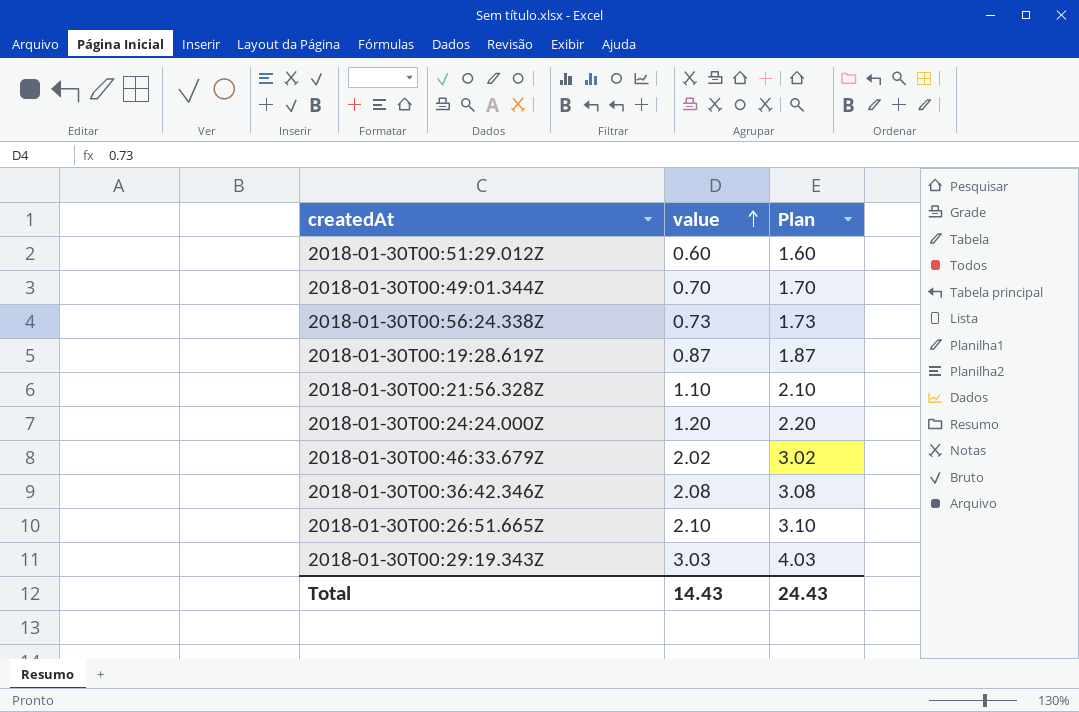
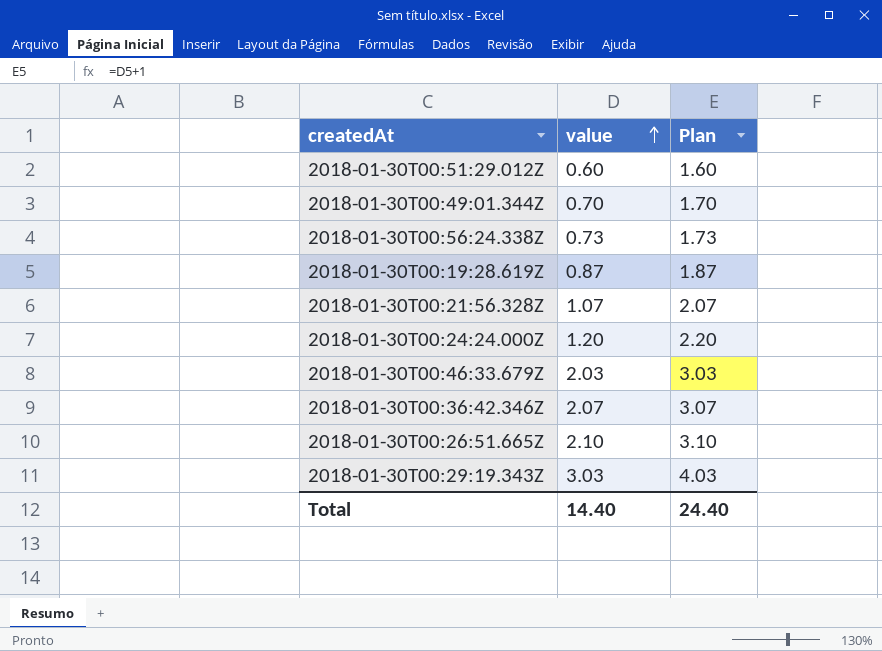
2018-01-30T00:21:56.328Z | value: 1.10 -> 1.07
2018-01-30T00:21:56.328Z | Plan: 2.10 -> 2.07
2018-01-30T00:46:33.679Z | value: 2.02 -> 2.03
2018-01-30T00:46:33.679Z | Plan: 3.02 -> 3.03
2018-01-30T00:36:42.346Z | value: 2.08 -> 2.07
2018-01-30T00:36:42.346Z | Plan: 3.08 -> 3.07
Total | value: 14.43 -> 14.40
Total | Plan: 24.43 -> 24.40

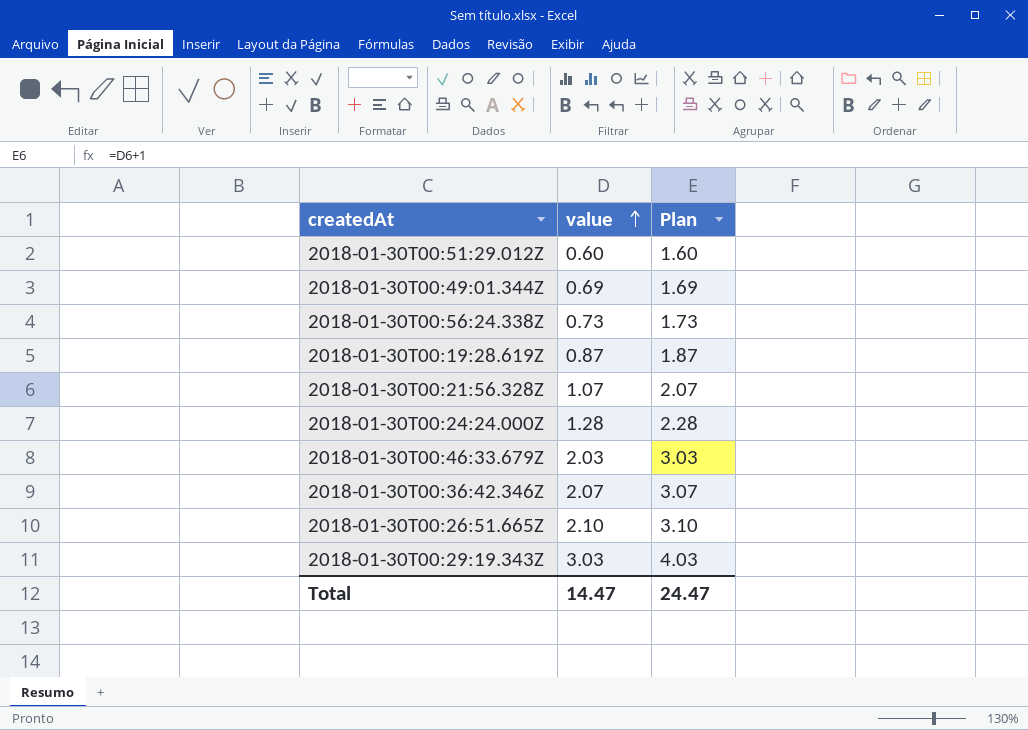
2018-01-30T00:49:01.344Z | value: 0.70 -> 0.69
2018-01-30T00:49:01.344Z | Plan: 1.70 -> 1.69
2018-01-30T00:24:24.000Z | value: 1.20 -> 1.28
2018-01-30T00:24:24.000Z | Plan: 2.20 -> 2.28
Total | value: 14.40 -> 14.47
Total | Plan: 24.40 -> 24.47

